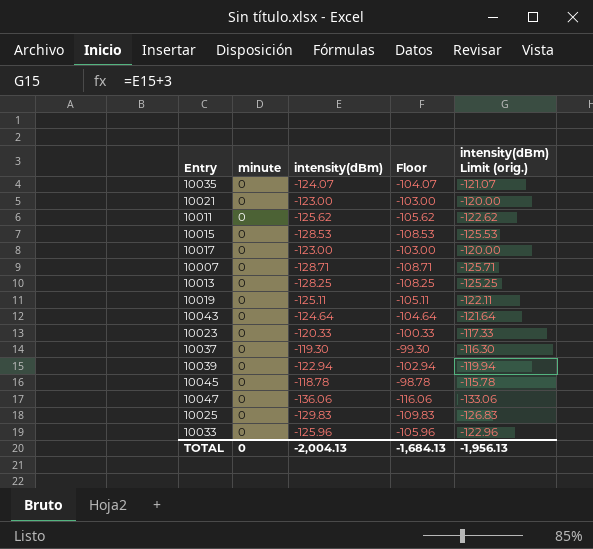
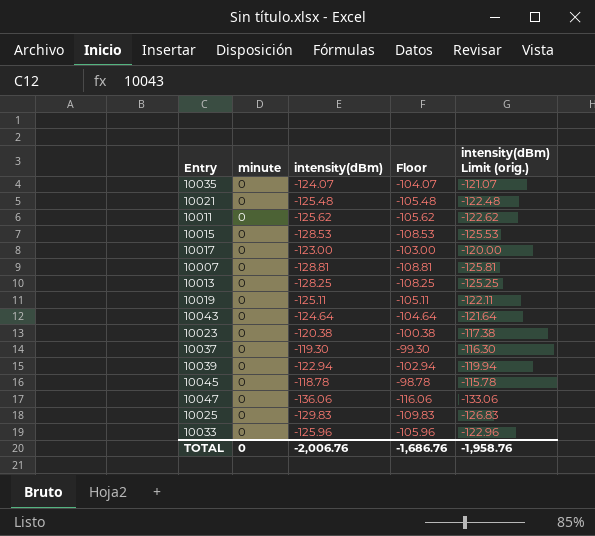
10021 | intensity(dBm): -123.00 -> -125.48
10021 | Floor: -103.00 -> -105.48
10021 | intensity(dBm) Limit (orig.): -120.00 -> -122.48
10007 | intensity(dBm): -128.71 -> -128.81
10007 | Floor: -108.71 -> -108.81
10007 | intensity(dBm) Limit (orig.): -125.71 -> -125.81
10023 | intensity(dBm): -120.33 -> -120.38
10023 | Floor: -100.33 -> -100.38
10023 | intensity(dBm) Limit (orig.): -117.33 -> -117.38
TOTAL | intensity(dBm): -2,004.13 -> -2,006.76
TOTAL | Floor: -1,684.13 -> -1,686.76
TOTAL | intensity(dBm) Limit (orig.): -1,956.13 -> -1,958.76

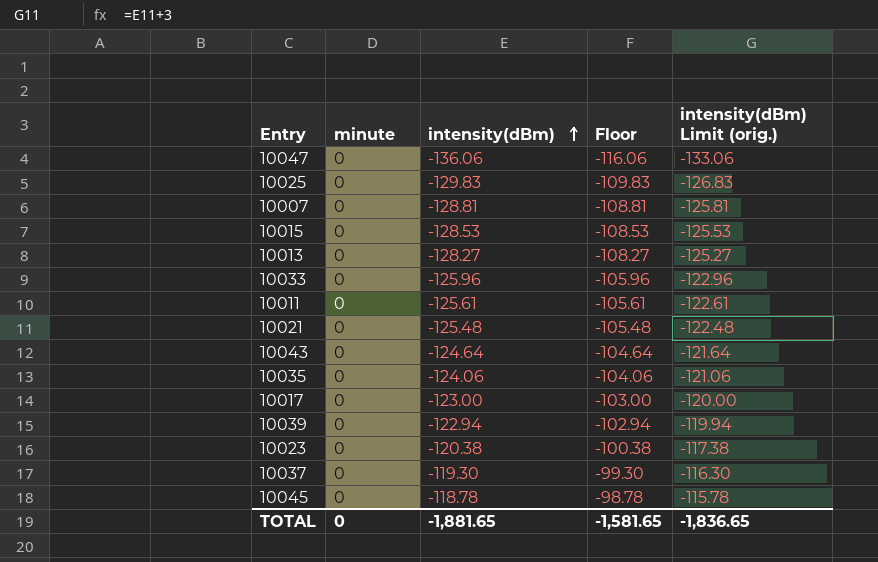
row order: none -> intensity(dBm) ascending
row 10019: 0 | -125.11 | -105.11 | -122.11 -> none
10013 | intensity(dBm): -128.25 -> -128.27
10013 | Floor: -108.25 -> -108.27
10013 | intensity(dBm) Limit (orig.): -125.25 -> -125.27
10011 | intensity(dBm): -125.62 -> -125.61
10011 | Floor: -105.62 -> -105.61
10011 | intensity(dBm) Limit (orig.): -122.62 -> -122.61
10035 | intensity(dBm): -124.07 -> -124.06
10035 | Floor: -104.07 -> -104.06
10035 | intensity(dBm) Limit (orig.): -121.07 -> -121.06
TOTAL | intensity(dBm): -2,006.76 -> -1,881.65
TOTAL | Floor: -1,686.76 -> -1,581.65
TOTAL | intensity(dBm) Limit (orig.): -1,958.76 -> -1,836.65

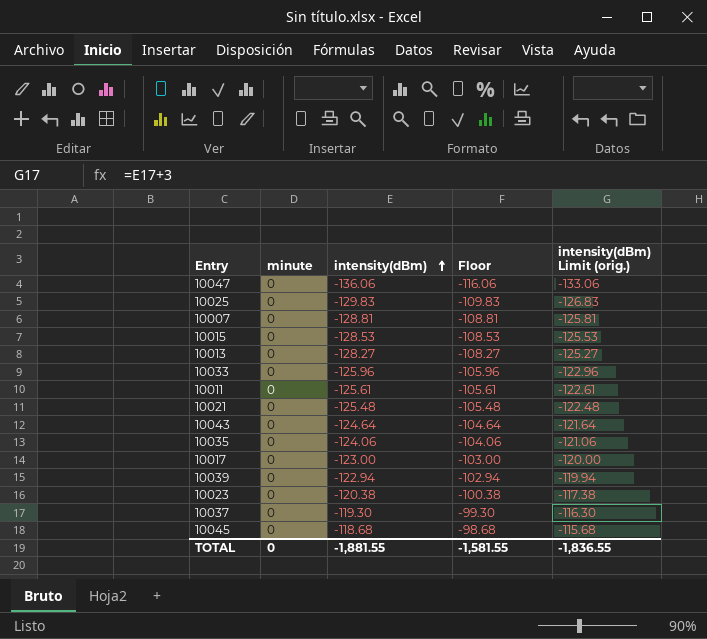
10045 | intensity(dBm): -118.78 -> -118.68
10045 | Floor: -98.78 -> -98.68
10045 | intensity(dBm) Limit (orig.): -115.78 -> -115.68
TOTAL | intensity(dBm): -1,881.65 -> -1,881.55
TOTAL | Floor: -1,581.65 -> -1,581.55
TOTAL | intensity(dBm) Limit (orig.): -1,836.65 -> -1,836.55

